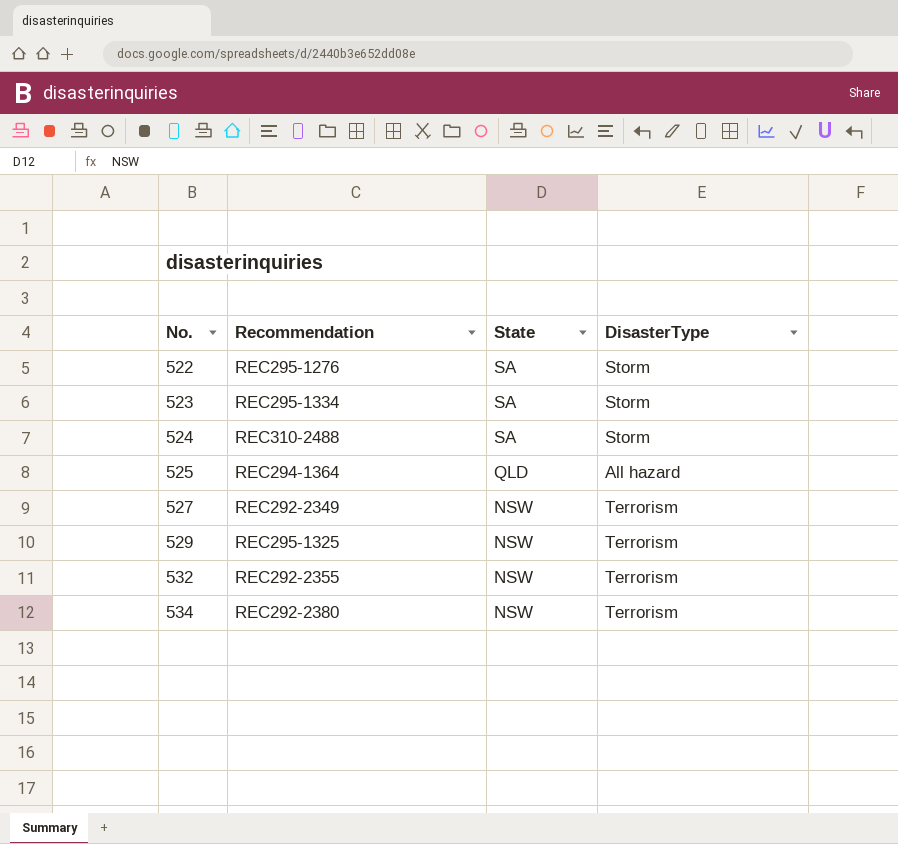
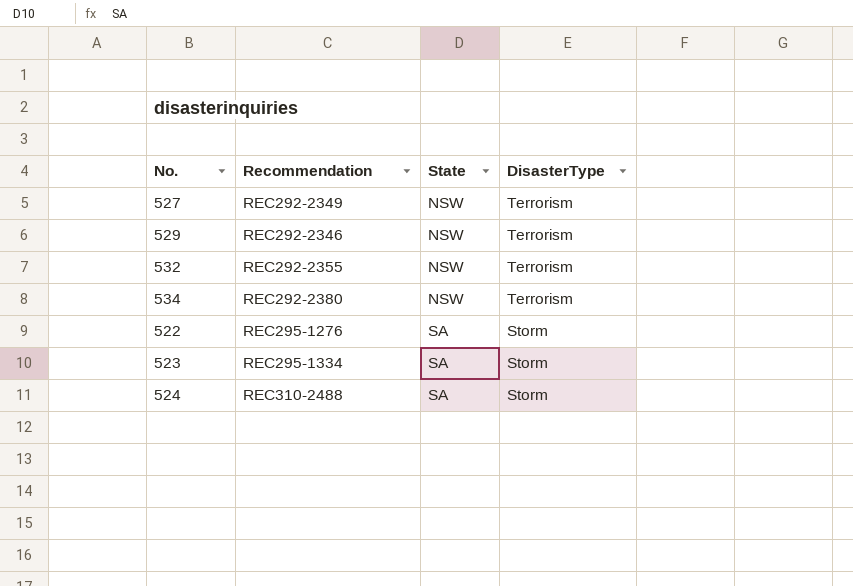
row order: No. ascending -> State ascending
row 525: REC294-1364 | QLD | All hazard -> none
529 | Recommendation: REC295-1325 -> REC292-2346

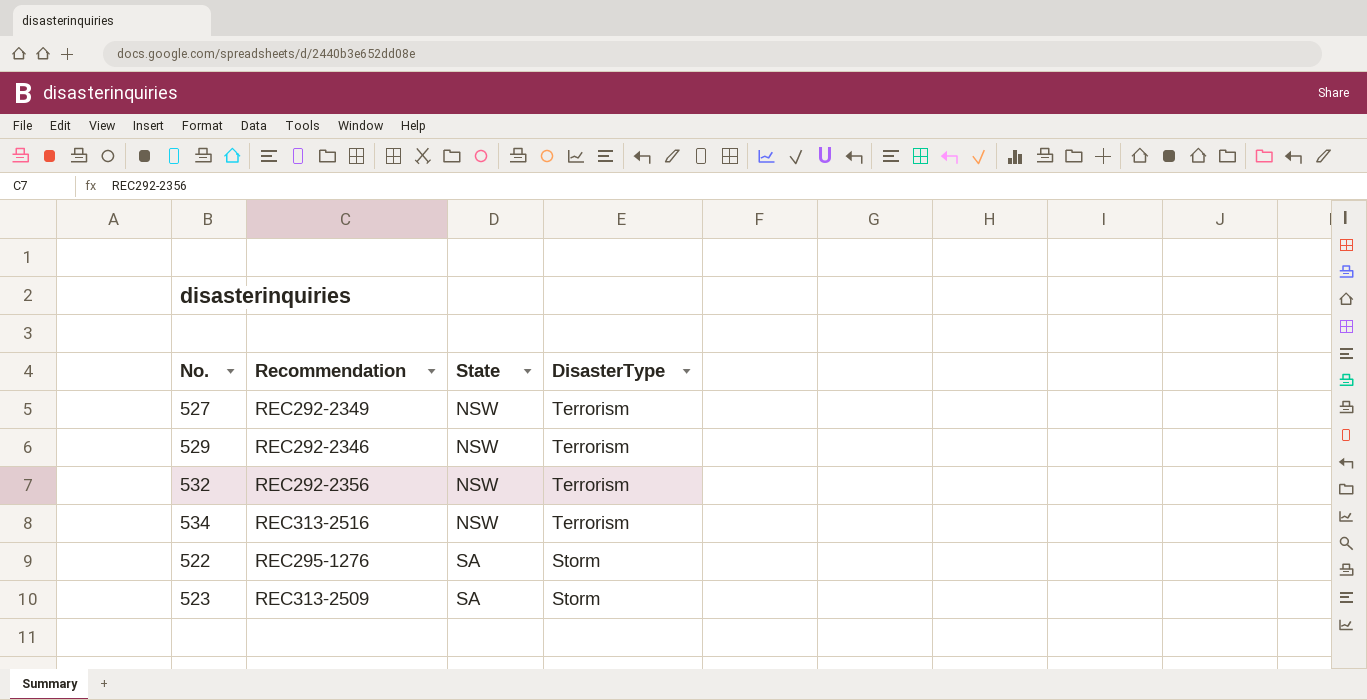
row 524: REC310-2488 | SA | Storm -> none
532 | Recommendation: REC292-2355 -> REC292-2356
534 | Recommendation: REC292-2380 -> REC313-2516
523 | Recommendation: REC295-1334 -> REC313-2509

